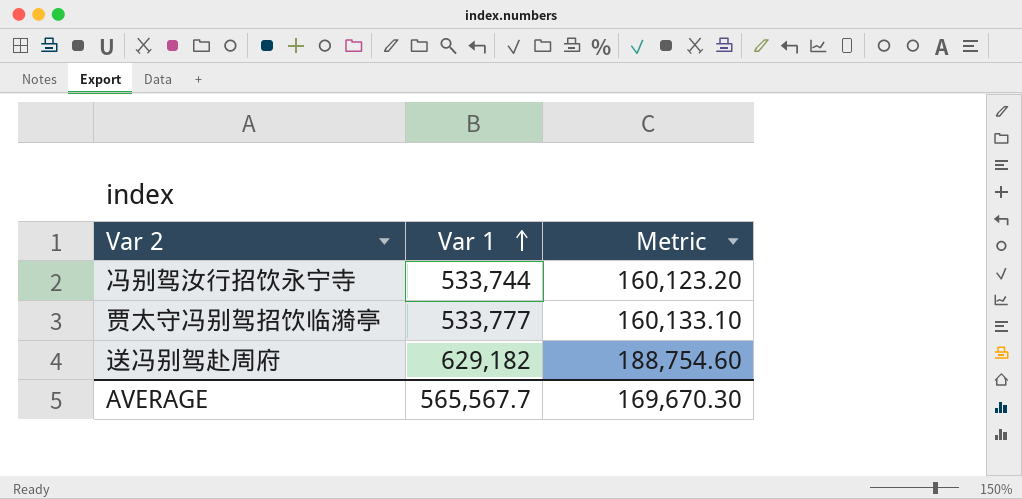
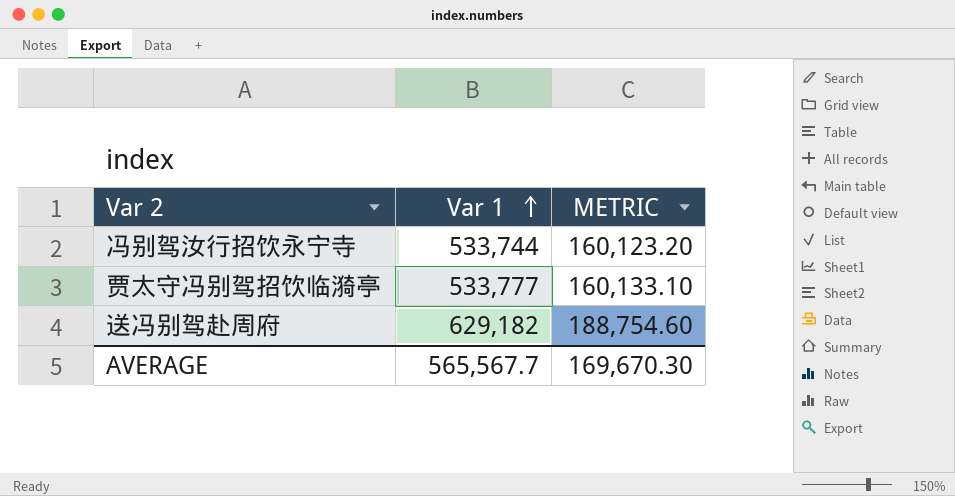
column name: Metric -> METRIC

